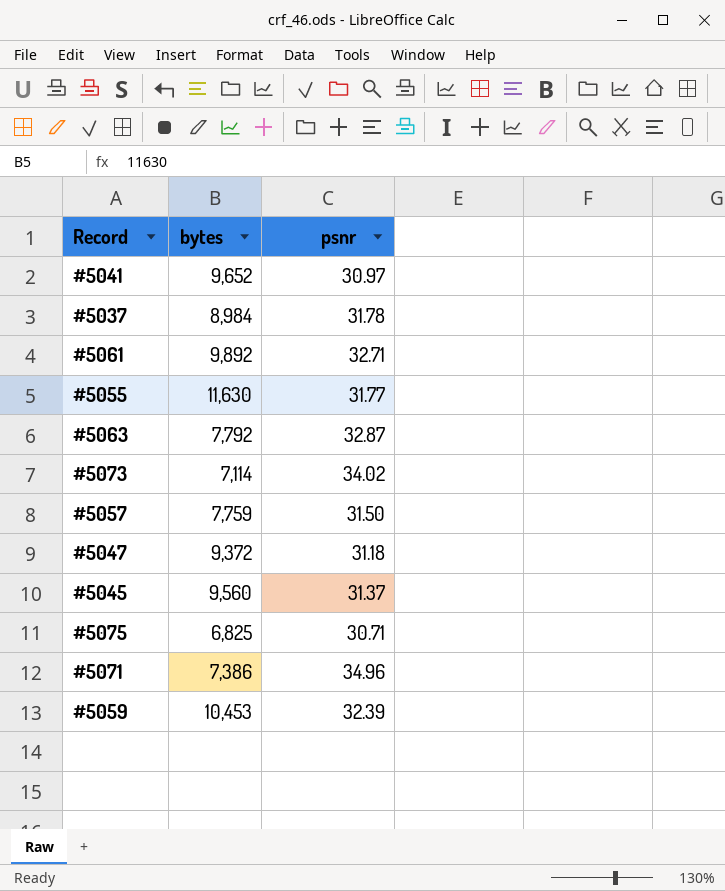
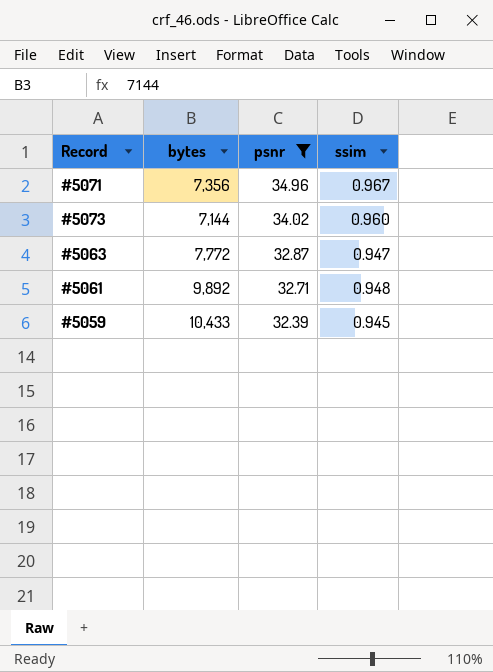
filter: none -> psnr >= 32.39
row order: none -> psnr descending
column ssim | position: none -> 4
#5071 | bytes: 7,386 -> 7,356
#5073 | bytes: 7,114 -> 7,144
#5063 | bytes: 7,792 -> 7,772
#5059 | bytes: 10,453 -> 10,433

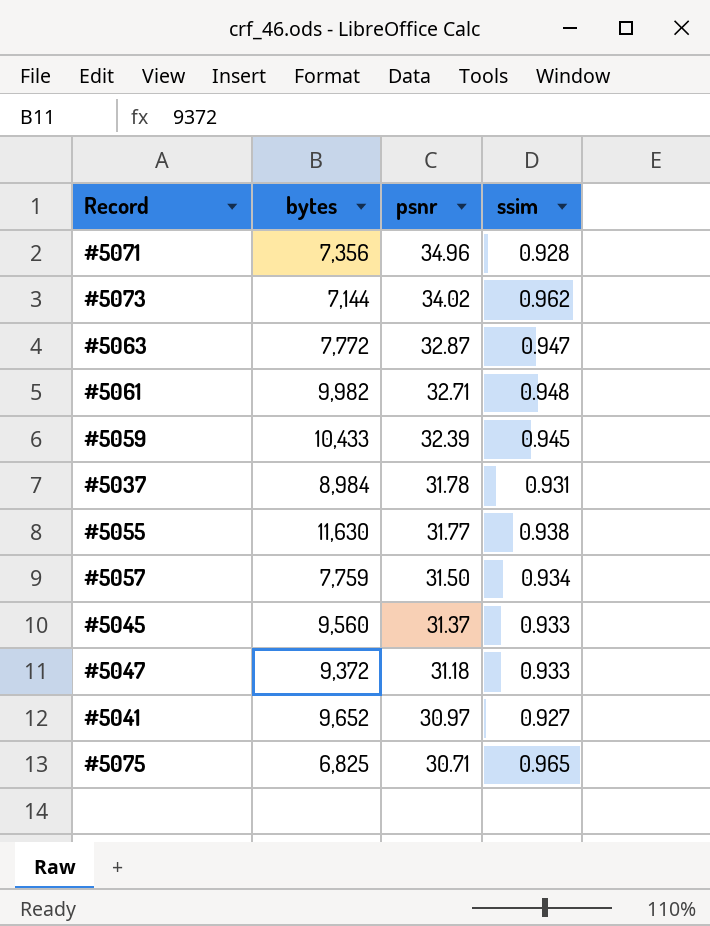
filter: psnr >= 32.39 -> none
#5071 | ssim: 0.967 -> 0.928
#5073 | ssim: 0.960 -> 0.962
#5061 | bytes: 9,892 -> 9,982

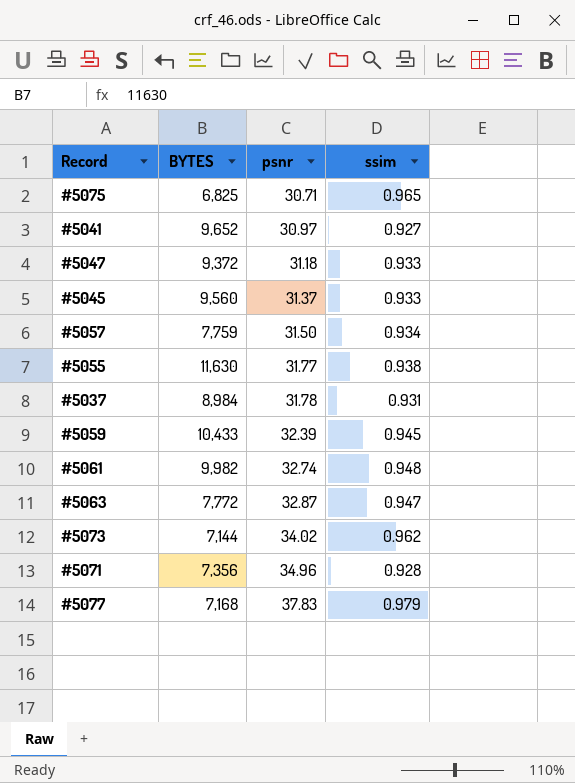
row order: psnr descending -> psnr ascending
column name: bytes -> BYTES
#5061 | psnr: 32.71 -> 32.74
row #5077: none -> 7,168 | 37.83 | 0.979

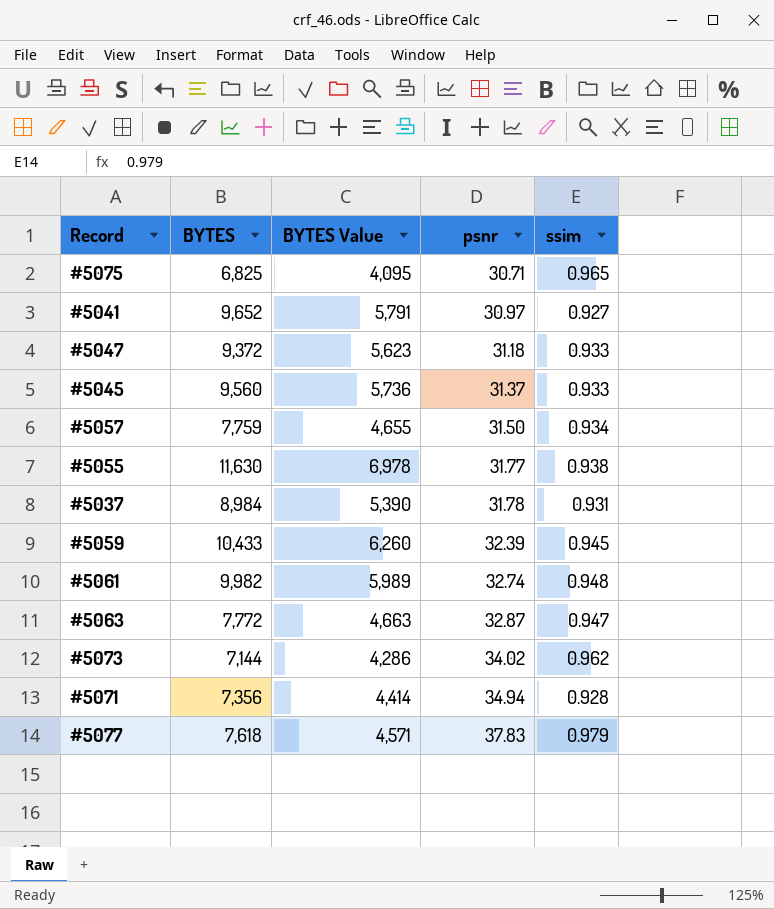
column BYTES Value | formula: none -> [BYTES] * 0.6
#5071 | psnr: 34.96 -> 34.94
#5077 | BYTES: 7,168 -> 7,618

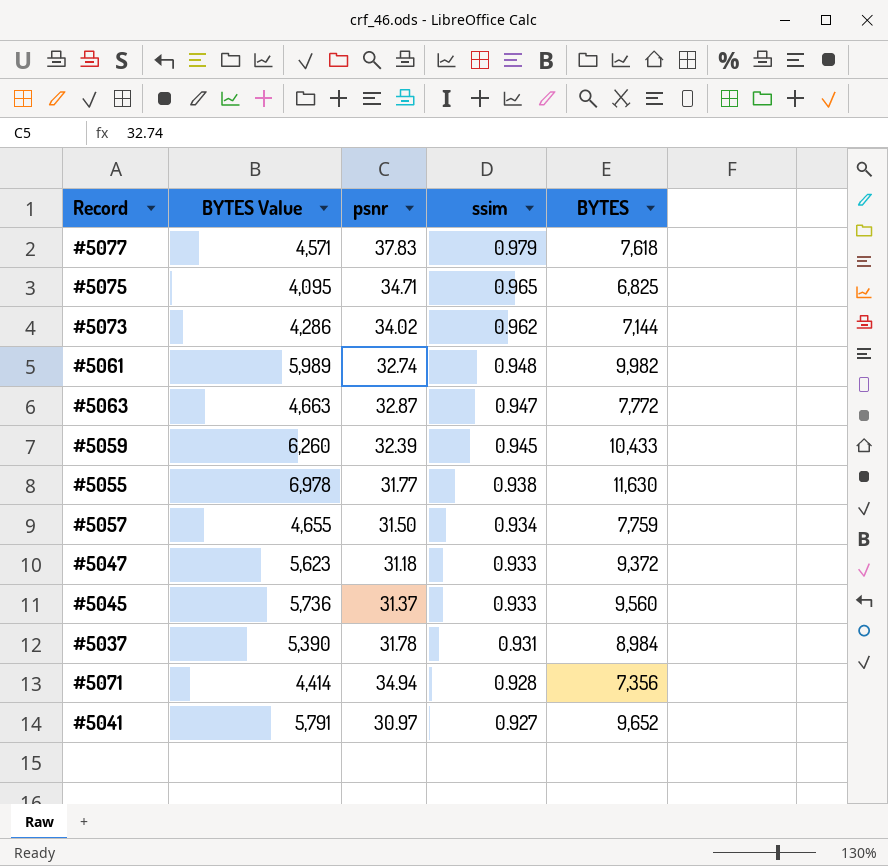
row order: psnr ascending -> ssim descending
column BYTES | position: 2 -> 5
#5075 | psnr: 30.71 -> 34.71

